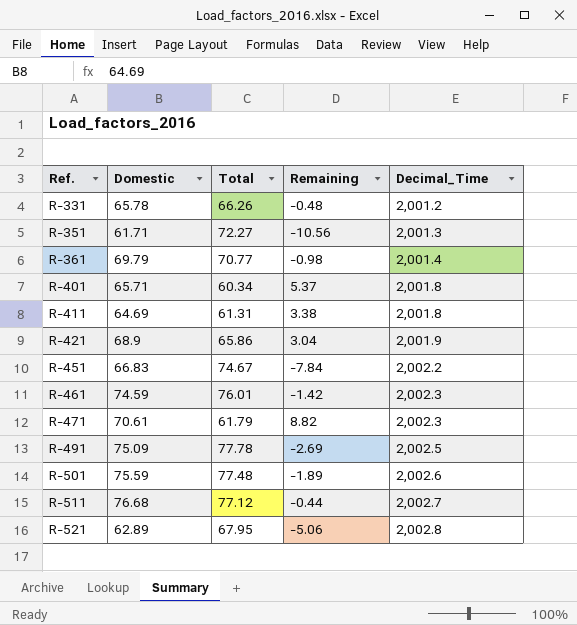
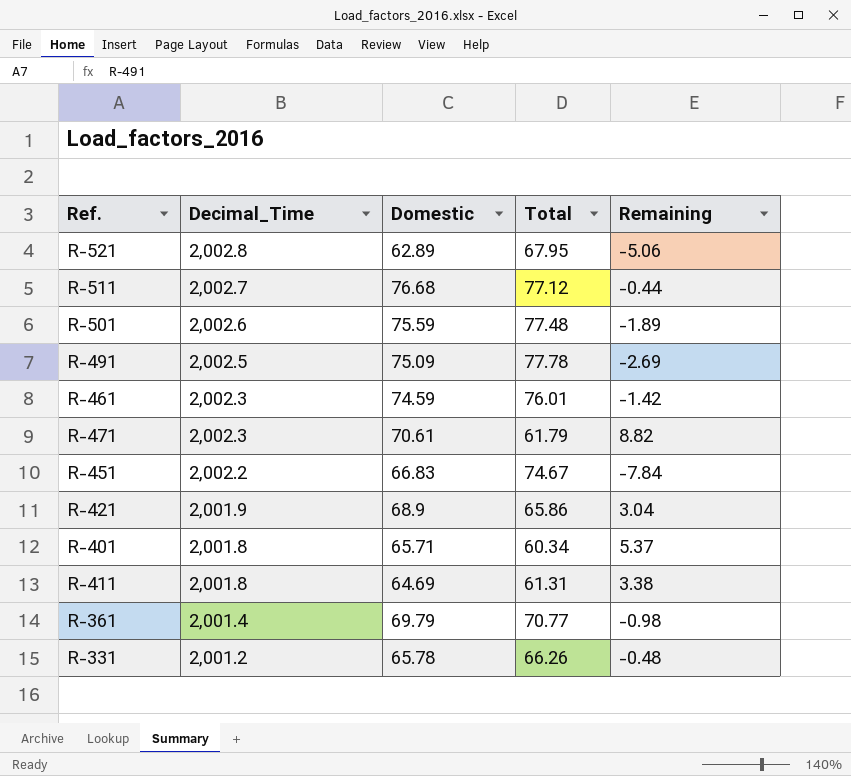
row order: Ref. ascending -> Decimal_Time descending
column Decimal_Time | position: 5 -> 2
row R-351: 61.71 | 72.27 | -10.56 | 2,001.3 -> none

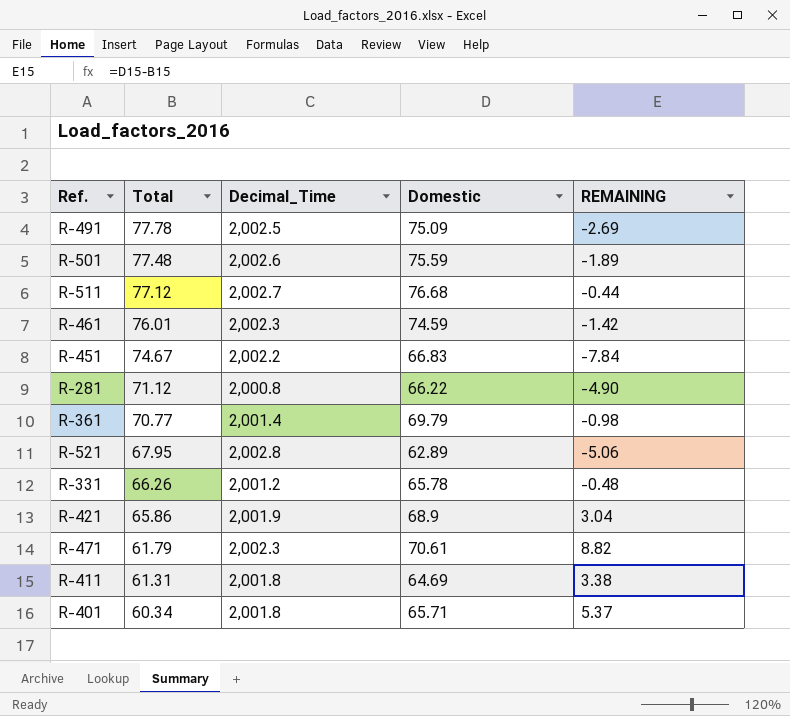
row order: Decimal_Time descending -> Total descending
column Total | position: 4 -> 2
column name: Remaining -> REMAINING
row R-281: none -> 71.12 | 2,000.8 | 66.22 | -4.90

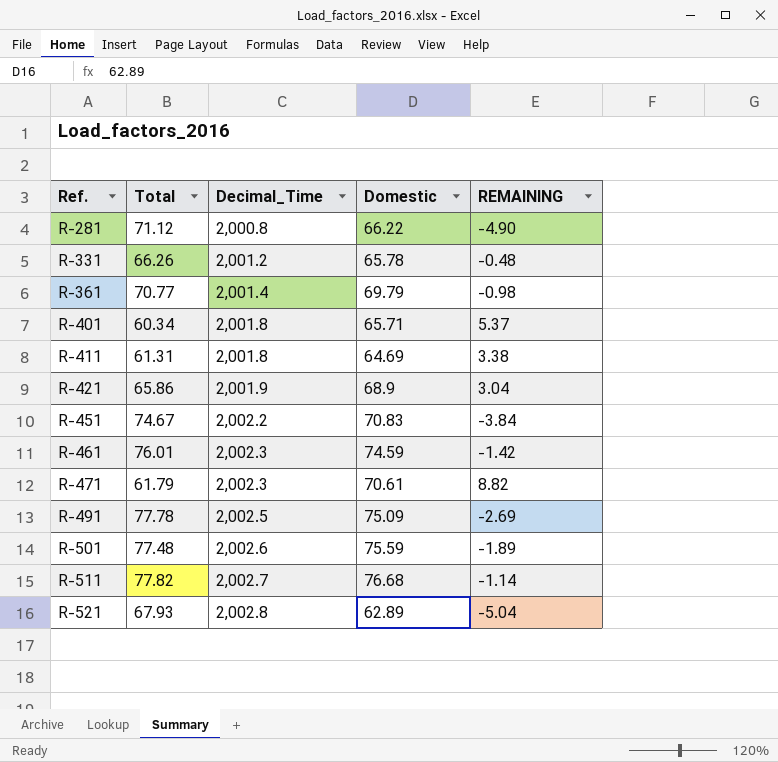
row order: Total descending -> Ref. ascending
R-451 | Domestic: 66.83 -> 70.83
R-451 | REMAINING: -7.84 -> -3.84
R-511 | Total: 77.12 -> 77.82
R-511 | REMAINING: -0.44 -> -1.14
R-521 | Total: 67.95 -> 67.93
R-521 | REMAINING: -5.06 -> -5.04

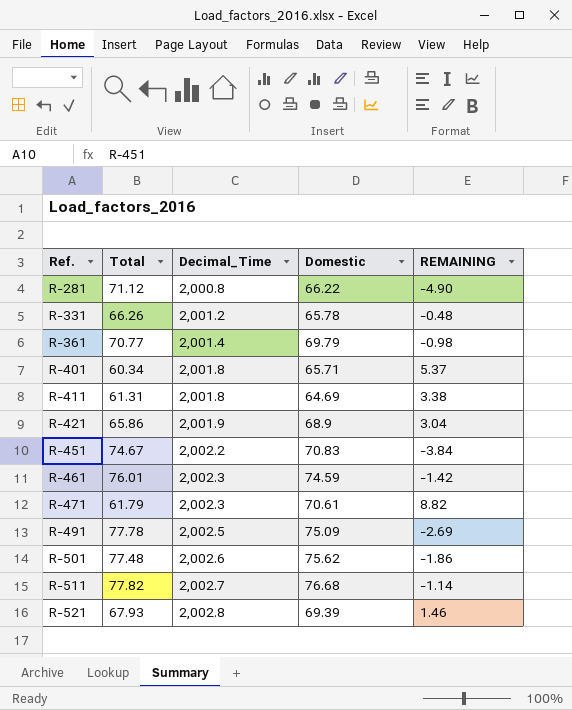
R-501 | Domestic: 75.59 -> 75.62
R-501 | REMAINING: -1.89 -> -1.86
R-521 | Domestic: 62.89 -> 69.39
R-521 | REMAINING: -5.04 -> 1.46

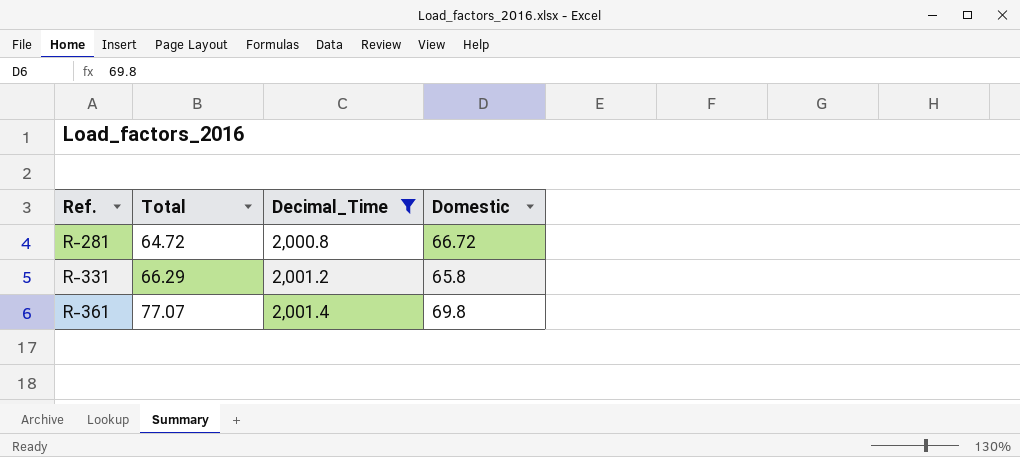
filter: none -> Decimal_Time <= 2,001.4
column REMAINING | formula: [Domestic] - [Total] -> none
R-281 | Total: 71.12 -> 64.72
R-281 | Domestic: 66.22 -> 66.72
R-331 | Total: 66.26 -> 66.29
R-331 | Domestic: 65.78 -> 65.8
R-361 | Total: 70.77 -> 77.07
R-361 | Domestic: 69.79 -> 69.8

